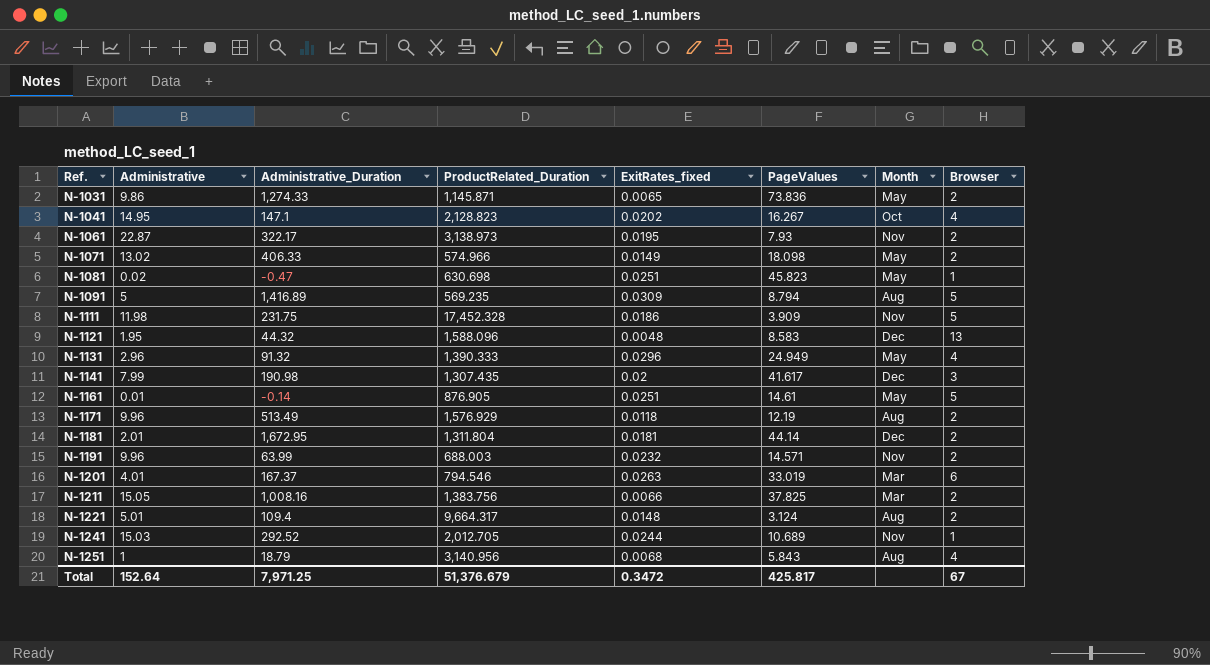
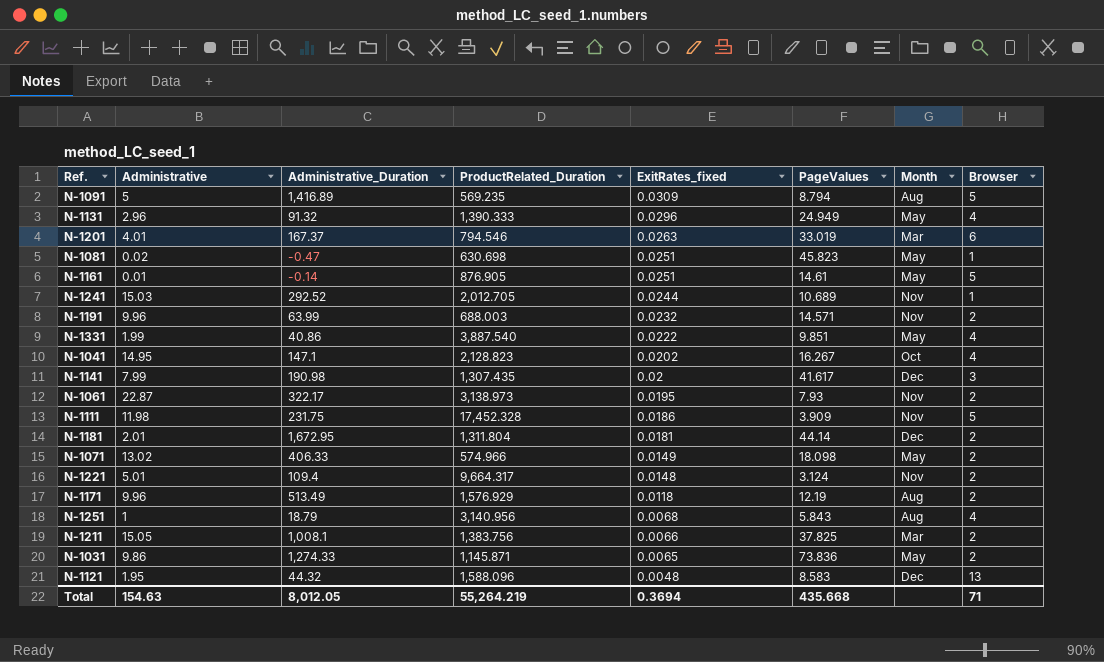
row order: Ref. ascending -> ExitRates_fixed descending
row N-1331: none -> 1.99 | 40.86 | 3,887.540 | 0.0222 | 9.851 | May | 4
N-1221 | Month: Aug -> Nov
N-1211 | Administrative_Duration: 1,008.16 -> 1,008.1
Total | Administrative: 152.64 -> 154.63
Total | Administrative_Duration: 7,971.25 -> 8,012.05
Total | ProductRelated_Duration: 51,376.679 -> 55,264.219
Total | ExitRates_fixed: 0.3472 -> 0.3694
Total | PageValues: 425.817 -> 435.668
Total | Browser: 67 -> 71

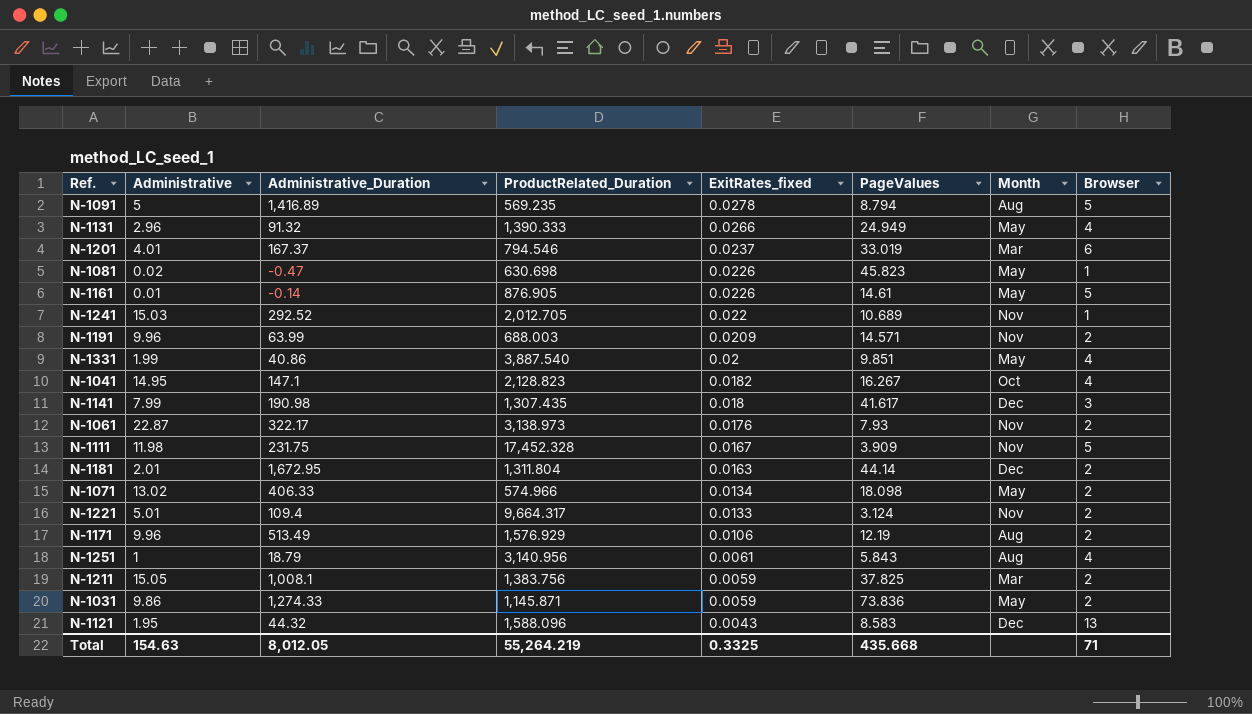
N-1091 | ExitRates_fixed: 0.0309 -> 0.0278
N-1131 | ExitRates_fixed: 0.0296 -> 0.0266
N-1201 | ExitRates_fixed: 0.0263 -> 0.0237
N-1081 | ExitRates_fixed: 0.0251 -> 0.0226
N-1161 | ExitRates_fixed: 0.0251 -> 0.0226
N-1241 | ExitRates_fixed: 0.0244 -> 0.022
N-1191 | ExitRates_fixed: 0.0232 -> 0.0209
N-1331 | ExitRates_fixed: 0.0222 -> 0.02
N-1041 | ExitRates_fixed: 0.0202 -> 0.0182
N-1141 | ExitRates_fixed: 0.02 -> 0.018
N-1061 | ExitRates_fixed: 0.0195 -> 0.0176
N-1111 | ExitRates_fixed: 0.0186 -> 0.0167
N-1181 | ExitRates_fixed: 0.0181 -> 0.0163
N-1071 | ExitRates_fixed: 0.0149 -> 0.0134
N-1221 | ExitRates_fixed: 0.0148 -> 0.0133
N-1171 | ExitRates_fixed: 0.0118 -> 0.0106
N-1251 | ExitRates_fixed: 0.0068 -> 0.0061
N-1211 | ExitRates_fixed: 0.0066 -> 0.0059
N-1031 | ExitRates_fixed: 0.0065 -> 0.0059
N-1121 | ExitRates_fixed: 0.0048 -> 0.0043
Total | ExitRates_fixed: 0.3694 -> 0.3325

